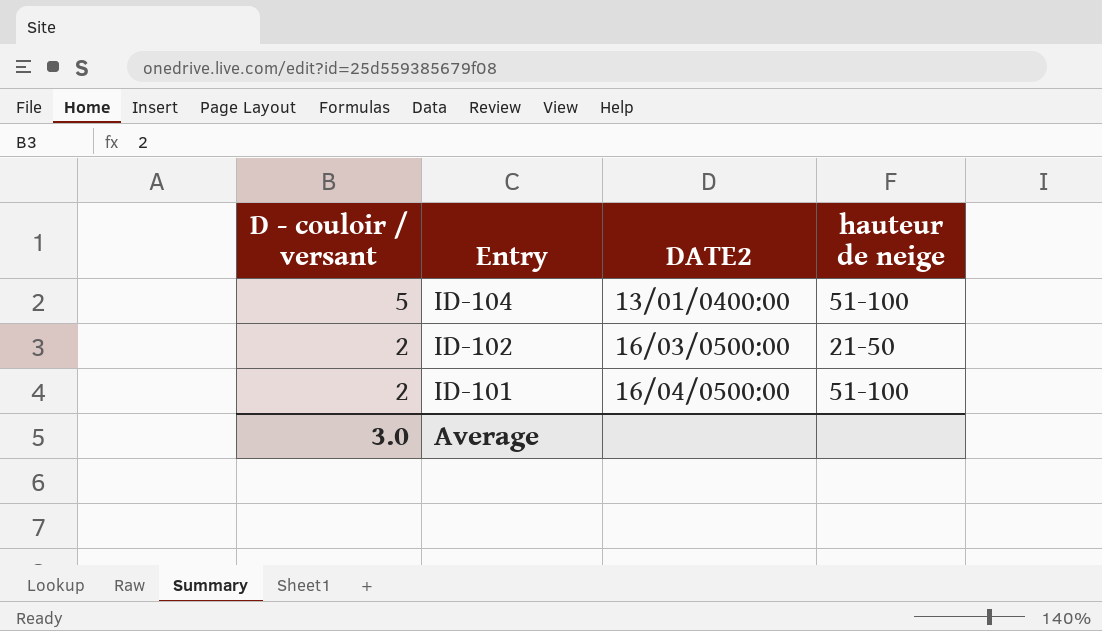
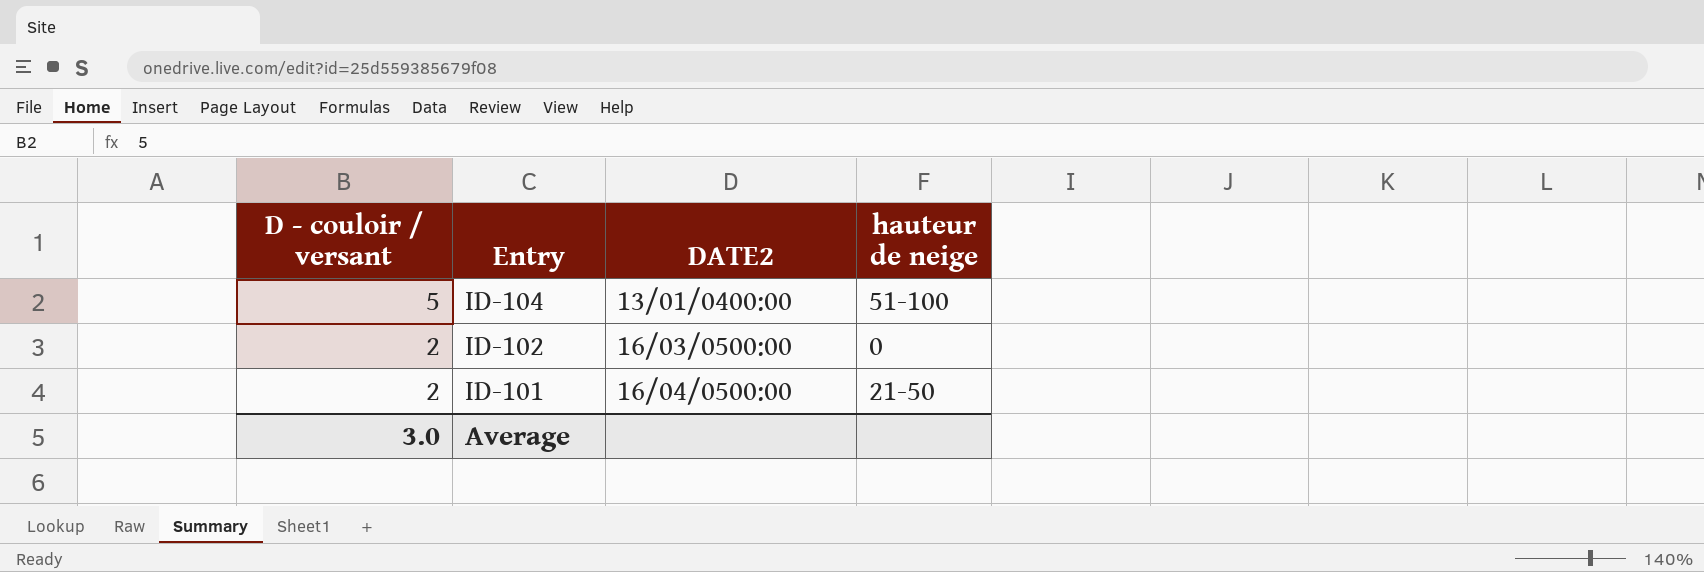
ID-102 | hauteur de neige: 21-50 -> 0
ID-101 | hauteur de neige: 51-100 -> 21-50

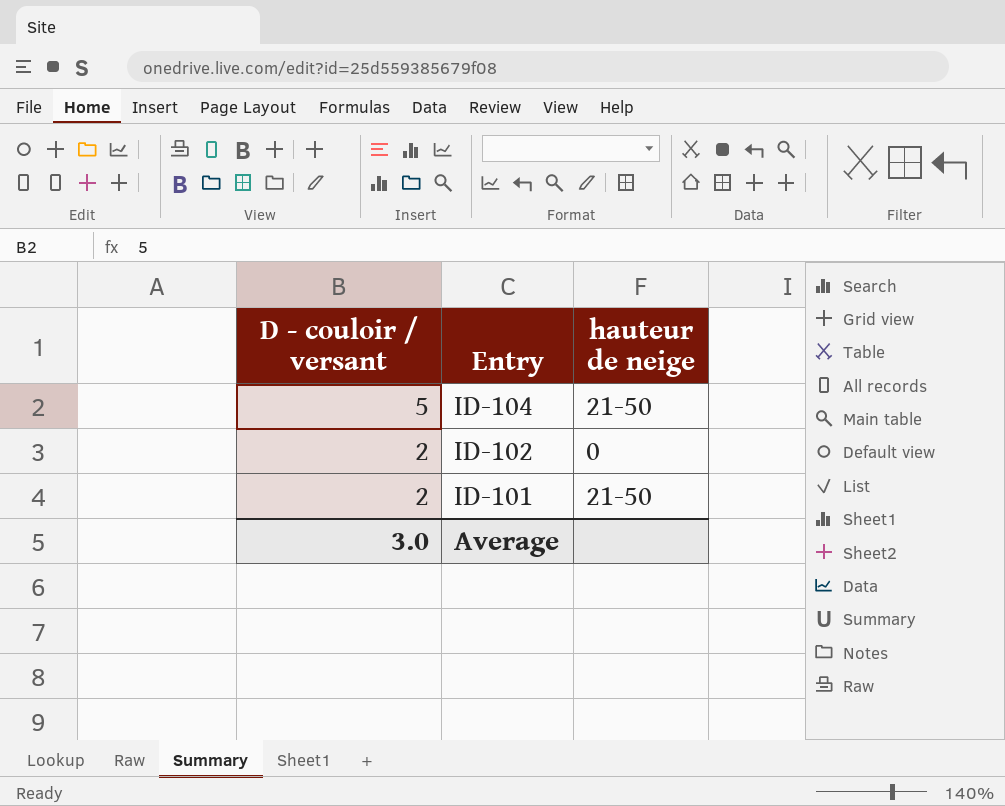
column DATE2 | position: 3 -> none
ID-104 | hauteur de neige: 51-100 -> 21-50

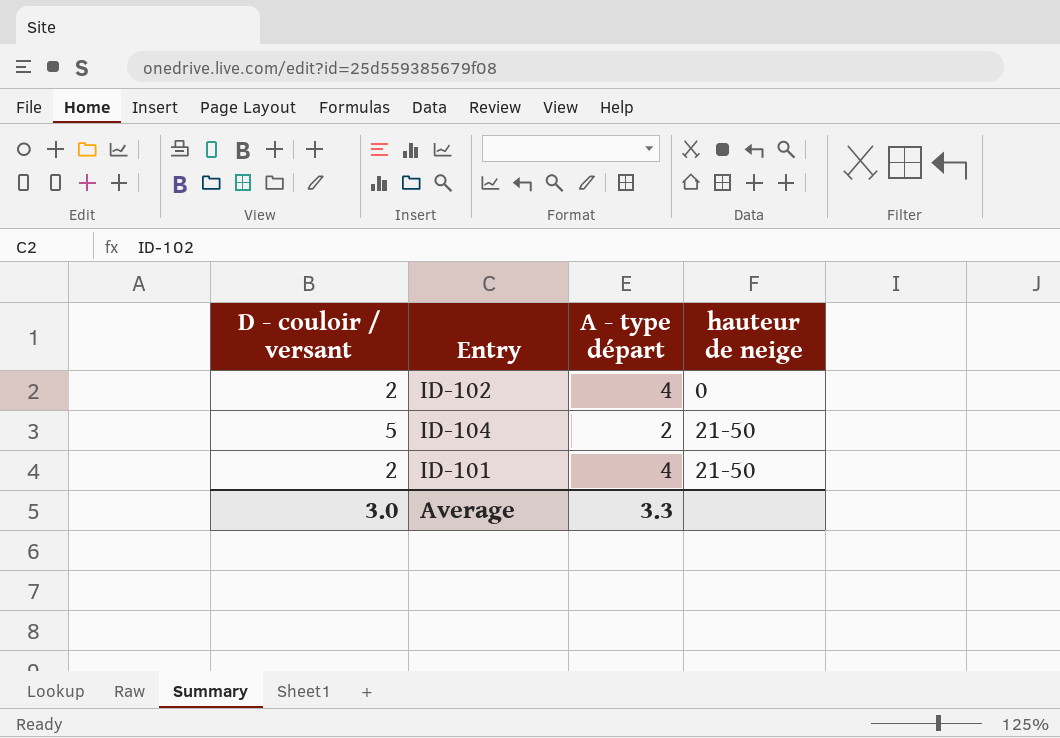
row order: D - couloir / versant descending -> hauteur de neige ascending
column A - type départ | position: none -> 3

